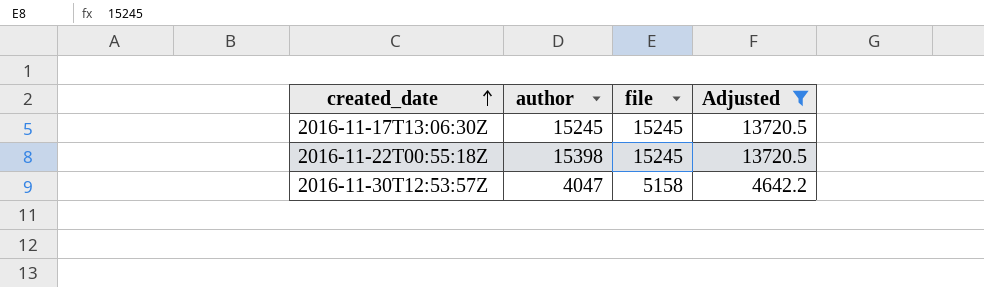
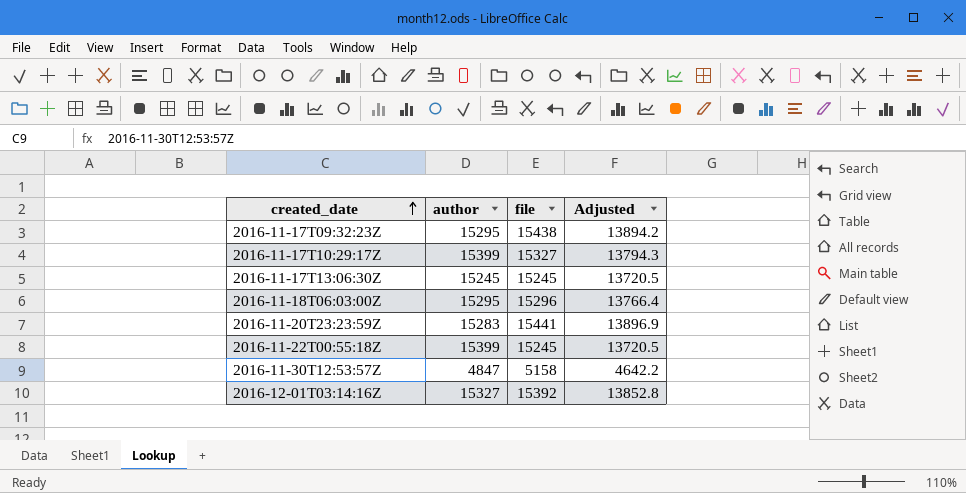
filter: Adjusted <= 13720.5 -> none
2016-11-22T00:55:18Z | author: 15398 -> 15399
2016-11-30T12:53:57Z | author: 4047 -> 4847

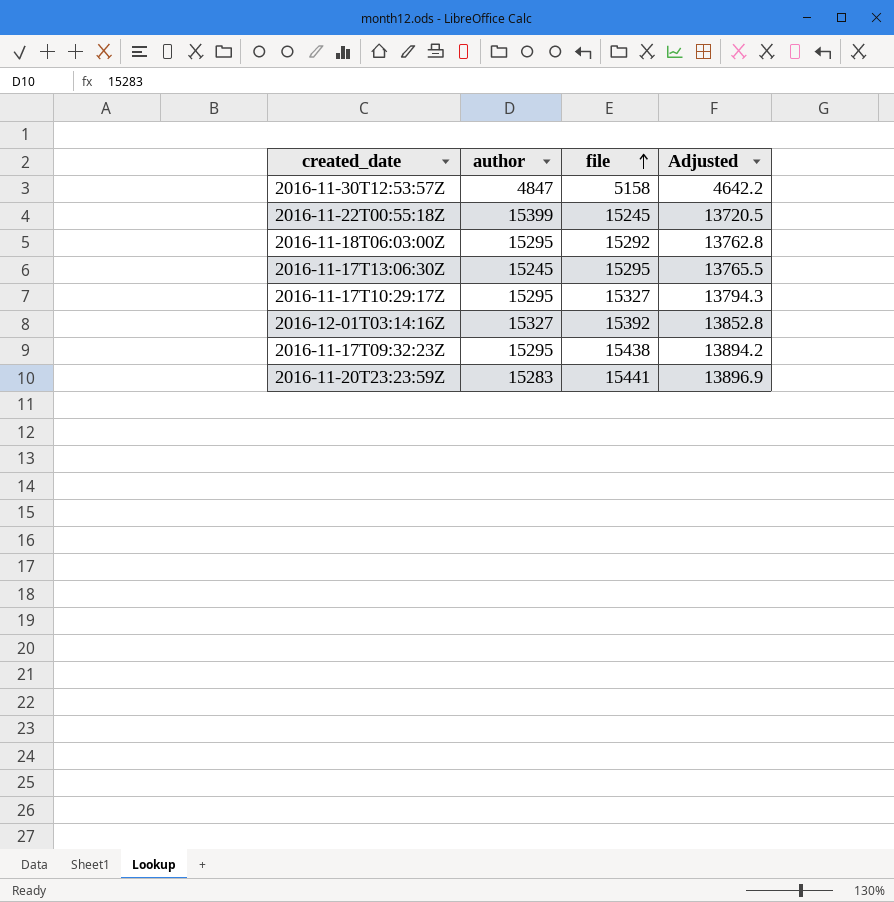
row order: created_date ascending -> file ascending
2016-11-18T06:03:00Z | file: 15296 -> 15292
2016-11-18T06:03:00Z | Adjusted: 13766.4 -> 13762.8
2016-11-17T13:06:30Z | file: 15245 -> 15295
2016-11-17T13:06:30Z | Adjusted: 13720.5 -> 13765.5
2016-11-17T10:29:17Z | author: 15399 -> 15295

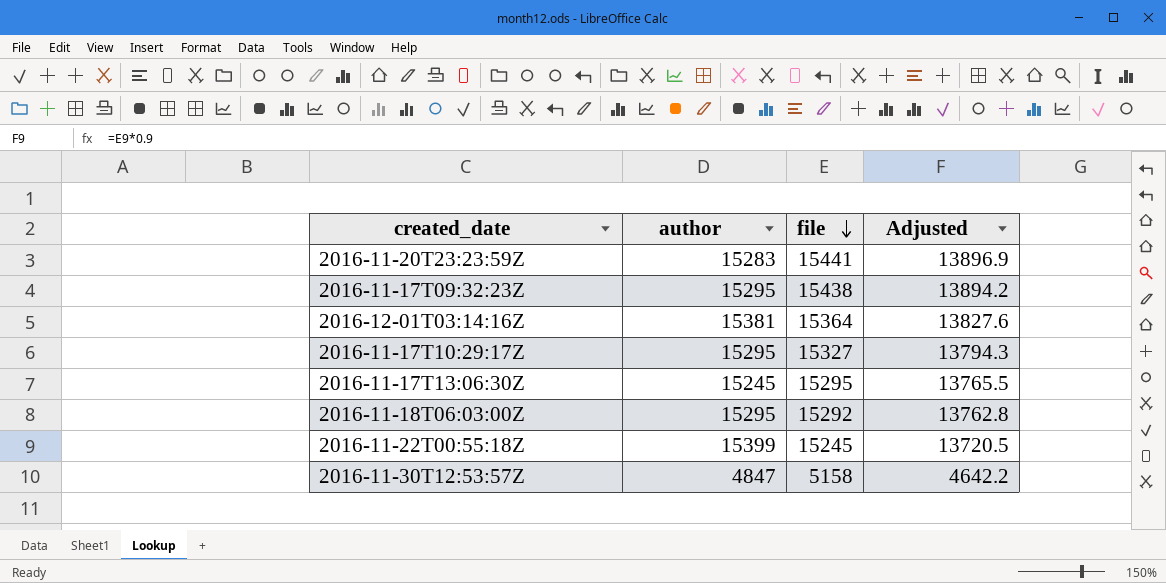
row order: file ascending -> file descending
2016-12-01T03:14:16Z | author: 15327 -> 15381
2016-12-01T03:14:16Z | file: 15392 -> 15364
2016-12-01T03:14:16Z | Adjusted: 13852.8 -> 13827.6

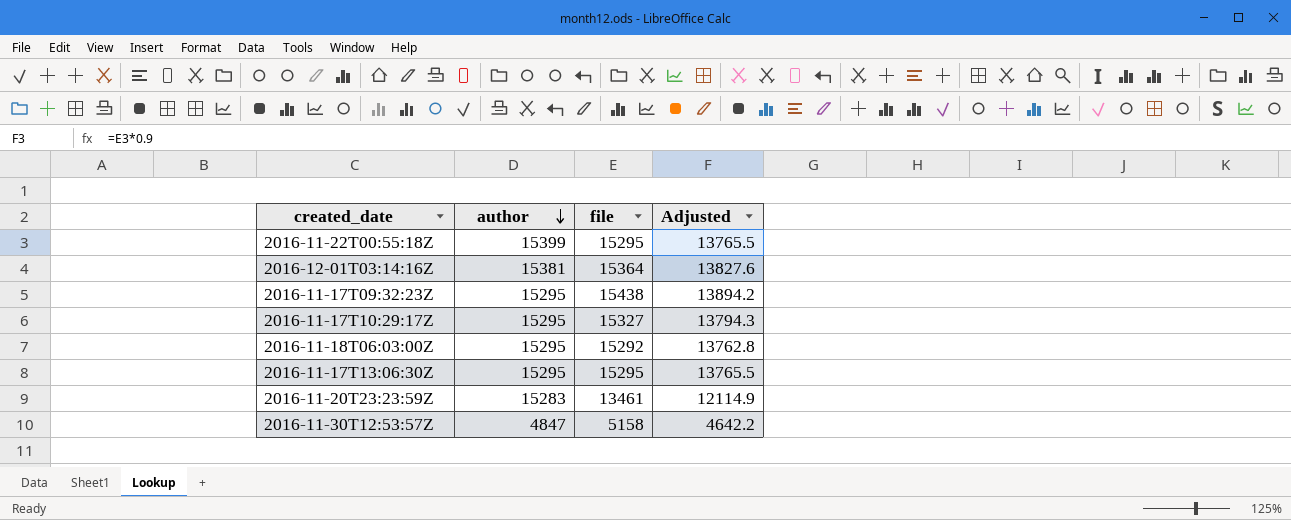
row order: file descending -> author descending
2016-11-22T00:55:18Z | file: 15245 -> 15295
2016-11-22T00:55:18Z | Adjusted: 13720.5 -> 13765.5
2016-11-17T13:06:30Z | author: 15245 -> 15295
2016-11-20T23:23:59Z | file: 15441 -> 13461
2016-11-20T23:23:59Z | Adjusted: 13896.9 -> 12114.9

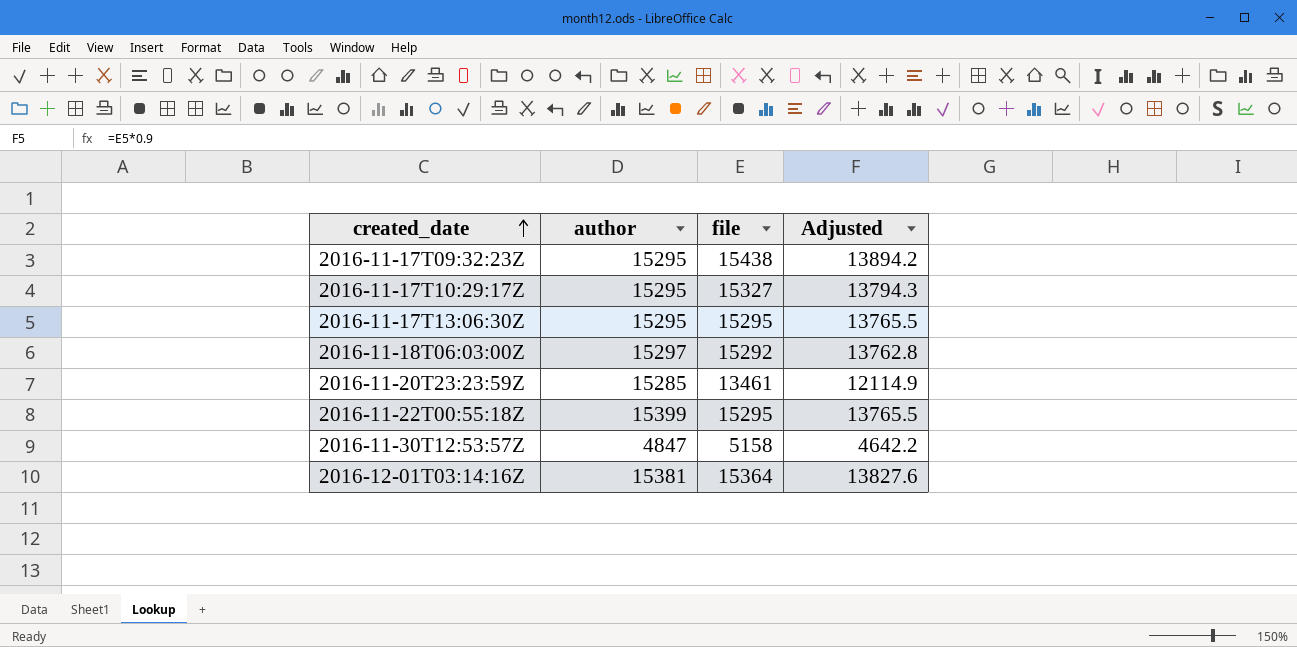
row order: author descending -> created_date ascending
2016-11-18T06:03:00Z | author: 15295 -> 15297
2016-11-20T23:23:59Z | author: 15283 -> 15285

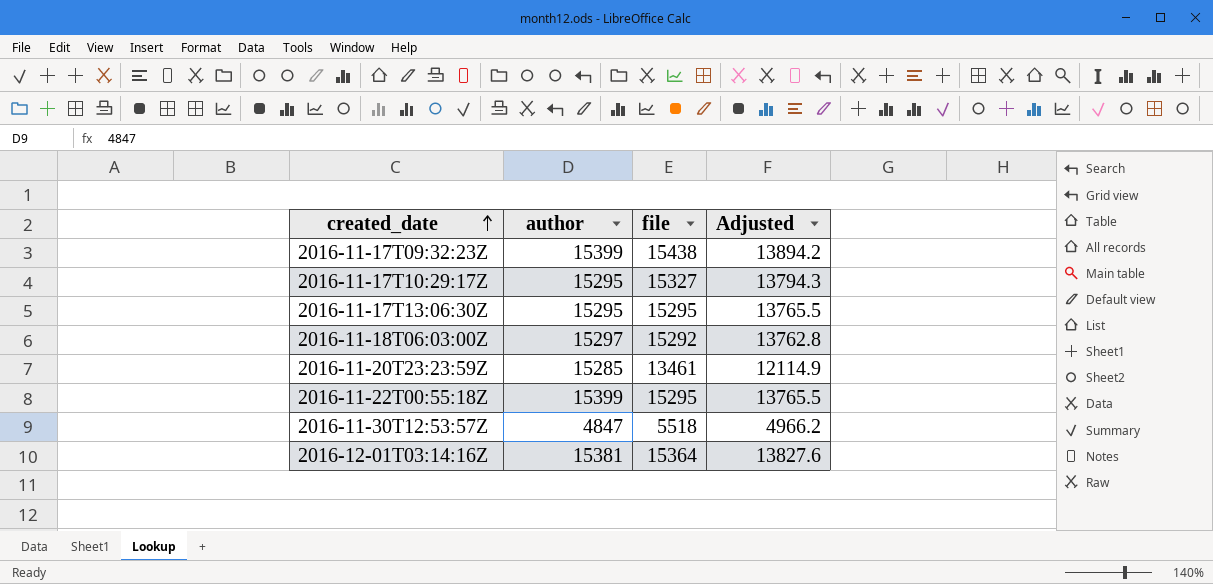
2016-11-17T09:32:23Z | author: 15295 -> 15399
2016-11-30T12:53:57Z | file: 5158 -> 5518
2016-11-30T12:53:57Z | Adjusted: 4642.2 -> 4966.2

